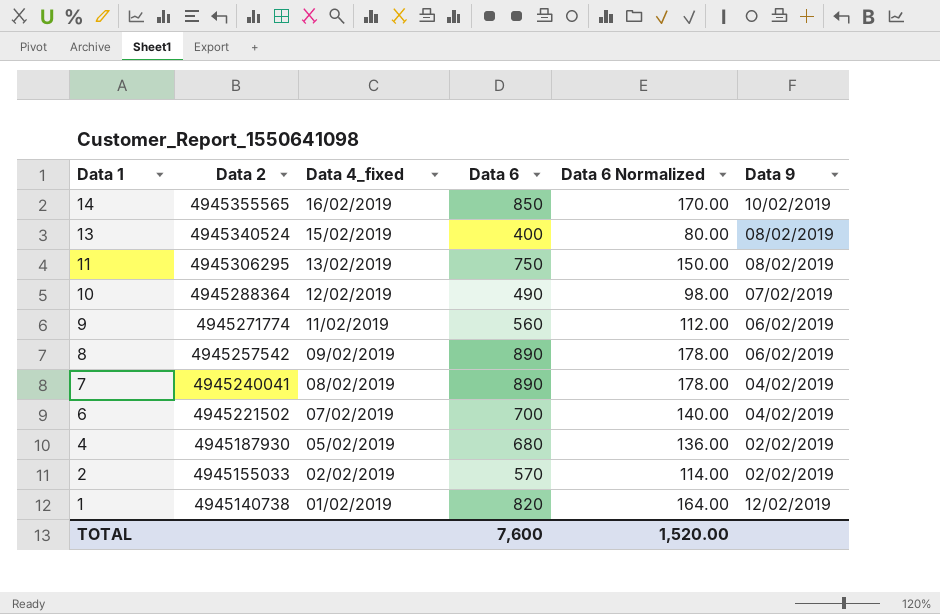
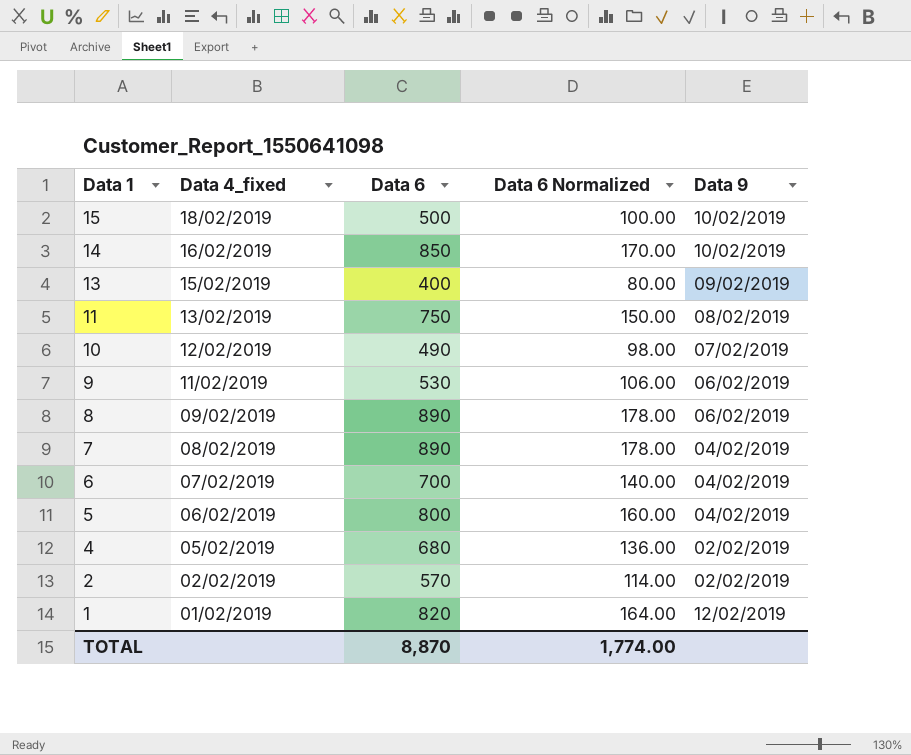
column Data 2 | position: 2 -> none
row 15: none -> 18/02/2019 | 500 | 100.00 | 10/02/2019
13 | Data 9: 08/02/2019 -> 09/02/2019
9 | Data 6: 560 -> 530
9 | Data 6 Normalized: 112.00 -> 106.00
row 5: none -> 06/02/2019 | 800 | 160.00 | 04/02/2019
TOTAL | Data 6: 7,600 -> 8,870
TOTAL | Data 6 Normalized: 1,520.00 -> 1,774.00

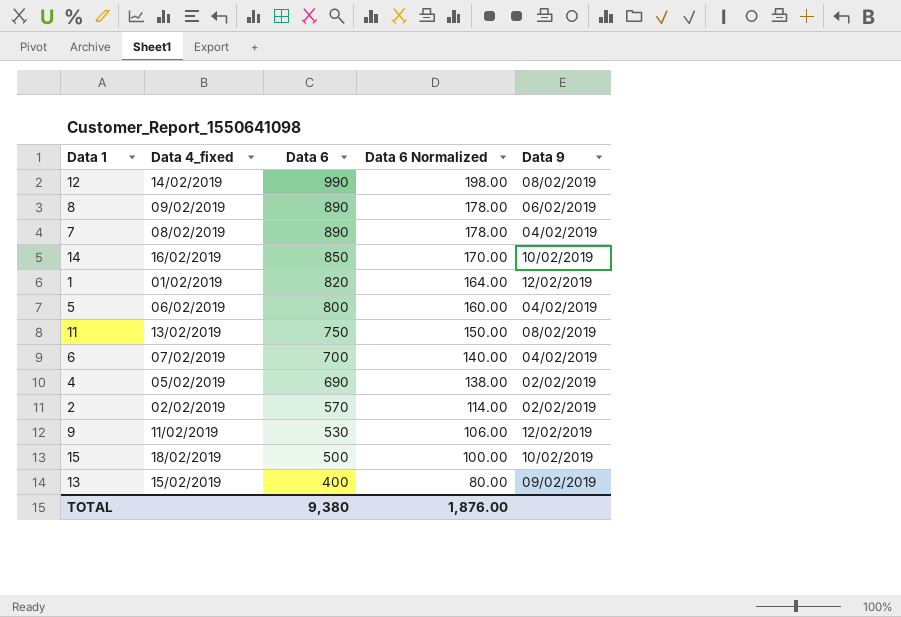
row order: Data 1 descending -> Data 6 descending
row 10: 12/02/2019 | 490 | 98.00 | 07/02/2019 -> none
row 12: none -> 14/02/2019 | 990 | 198.00 | 08/02/2019
4 | Data 6: 680 -> 690
4 | Data 6 Normalized: 136.00 -> 138.00
9 | Data 9: 06/02/2019 -> 12/02/2019
TOTAL | Data 6: 8,870 -> 9,380
TOTAL | Data 6 Normalized: 1,774.00 -> 1,876.00

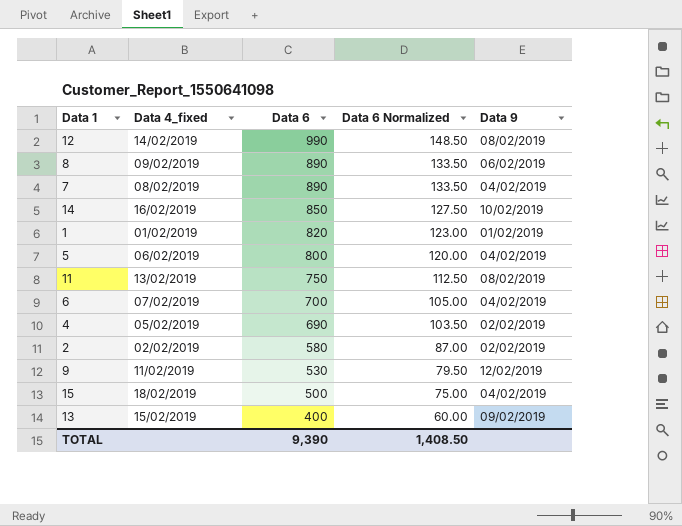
column Data 6 Normalized | formula: [Data 6] * 0.2 -> [Data 6] * 0.15
1 | Data 9: 12/02/2019 -> 01/02/2019
2 | Data 6: 570 -> 580
15 | Data 9: 10/02/2019 -> 04/02/2019
TOTAL | Data 6: 9,380 -> 9,390
TOTAL | Data 6 Normalized: 1,876.00 -> 1,408.50

